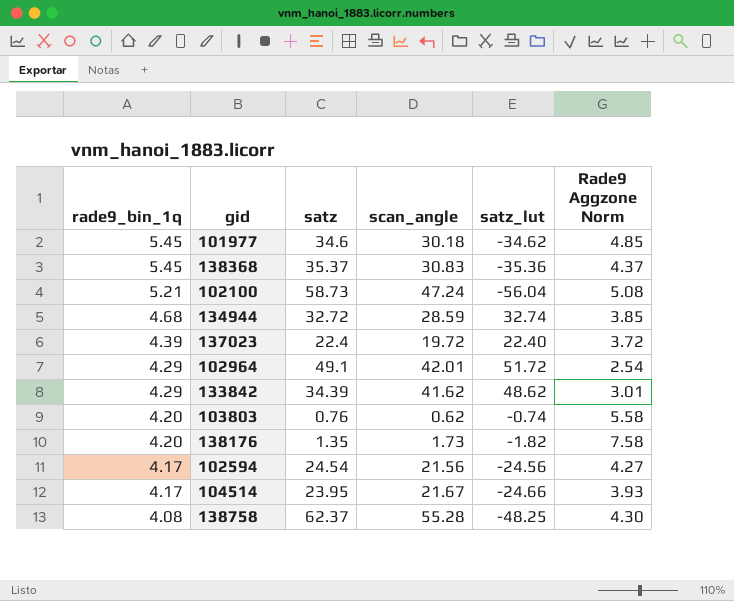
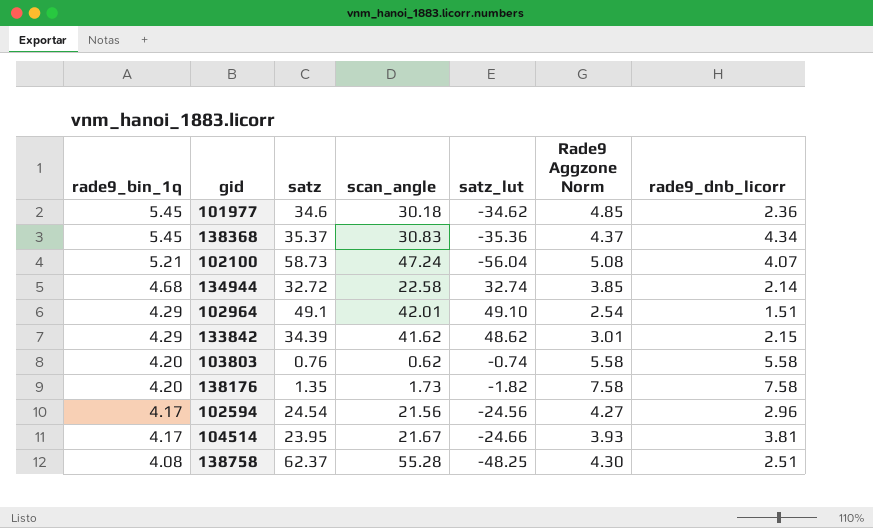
column rade9_dnb_licorr | position: none -> 7
row 137023: 4.39 | 22.4 | 19.72 | 22.40 | 3.72 -> none
134944 | scan_angle: 28.59 -> 22.58
102964 | satz_lut: 51.72 -> 49.10

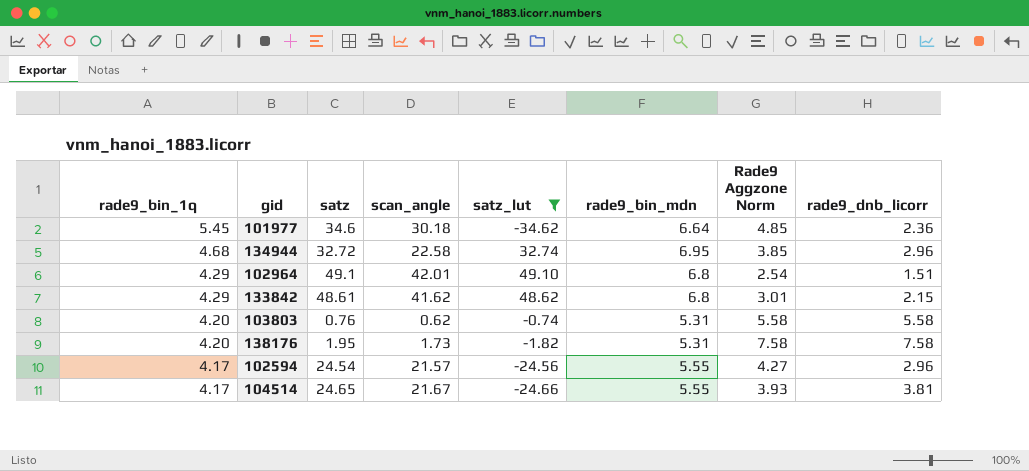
filter: none -> satz_lut >= -34.62
column rade9_bin_mdn | position: none -> 6
134944 | rade9_dnb_licorr: 2.14 -> 2.96
133842 | satz: 34.39 -> 48.61
138176 | satz: 1.35 -> 1.95
102594 | scan_angle: 21.56 -> 21.57
104514 | satz: 23.95 -> 24.65

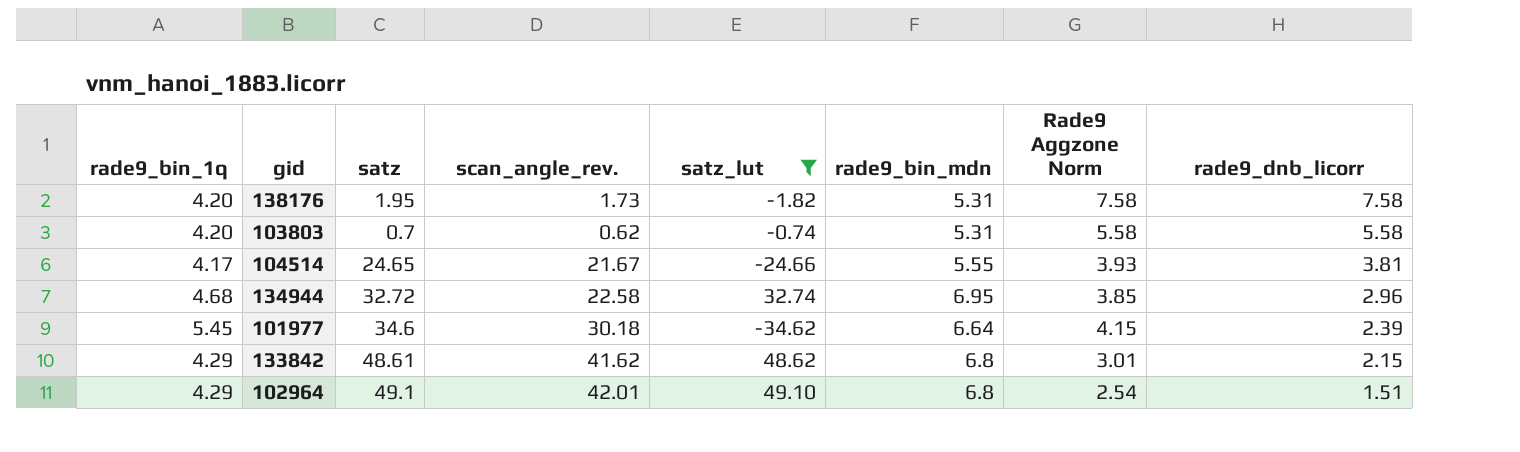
row order: rade9_bin_1q descending -> rade9_dnb_licorr descending
column name: scan_angle -> scan_angle_rev.
row 102594: 4.17 | 24.54 | 21.57 | -24.56 | 5.55 | 4.27 | 2.96 -> none
103803 | satz: 0.76 -> 0.7
101977 | Rade9 Aggzone Norm: 4.85 -> 4.15
101977 | rade9_dnb_licorr: 2.36 -> 2.39

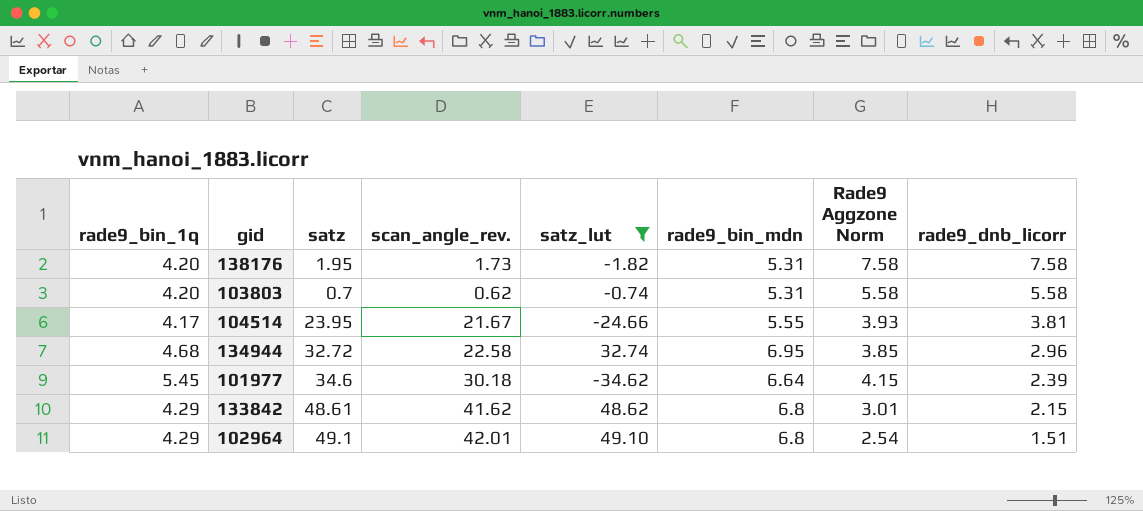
104514 | satz: 24.65 -> 23.95

